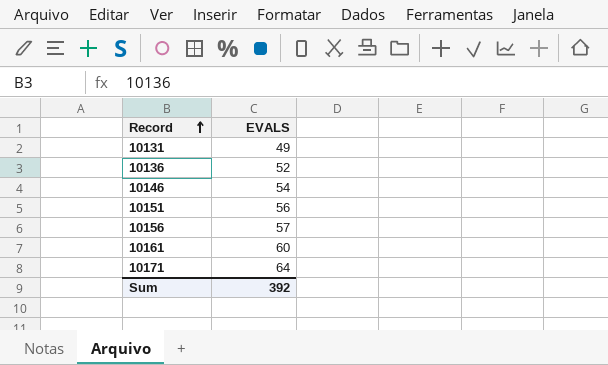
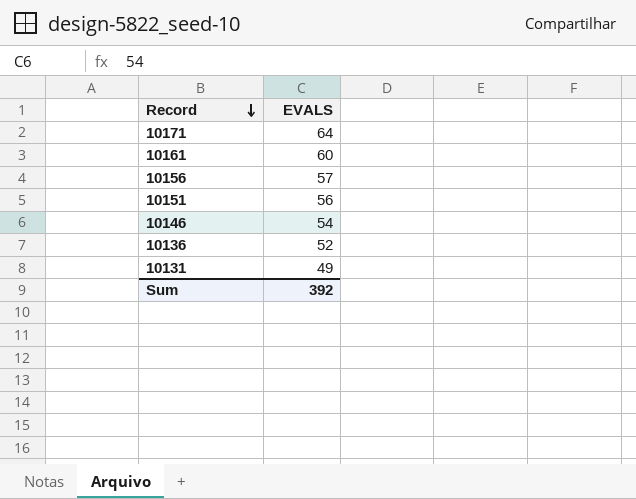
row order: Record ascending -> Record descending

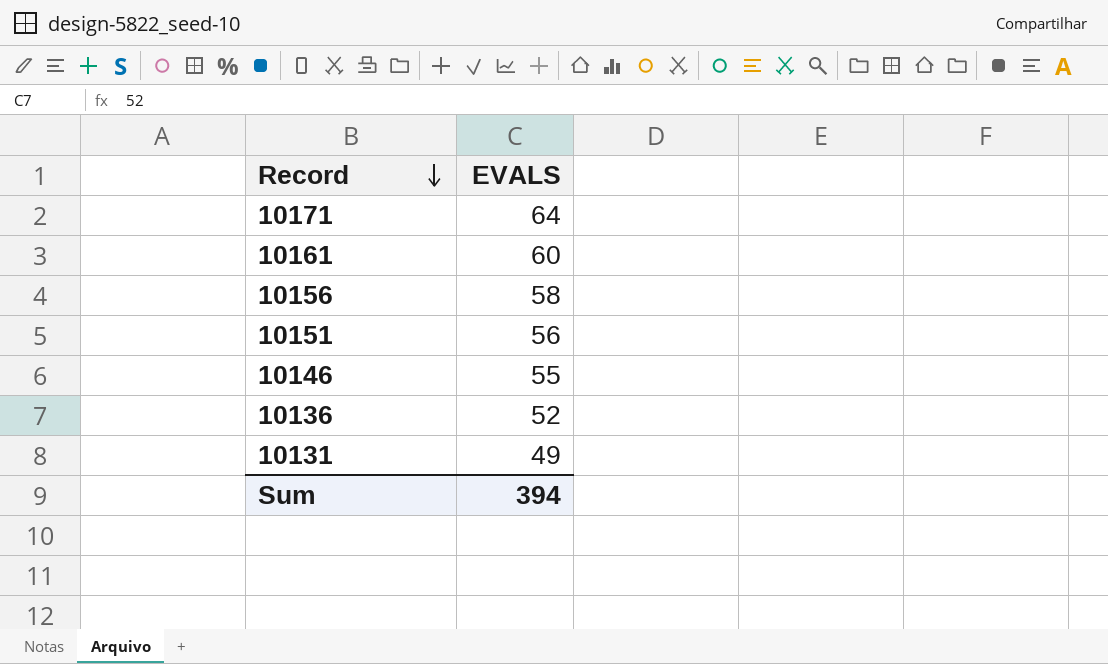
10156 | EVALS: 57 -> 58
10146 | EVALS: 54 -> 55
Sum | EVALS: 392 -> 394

